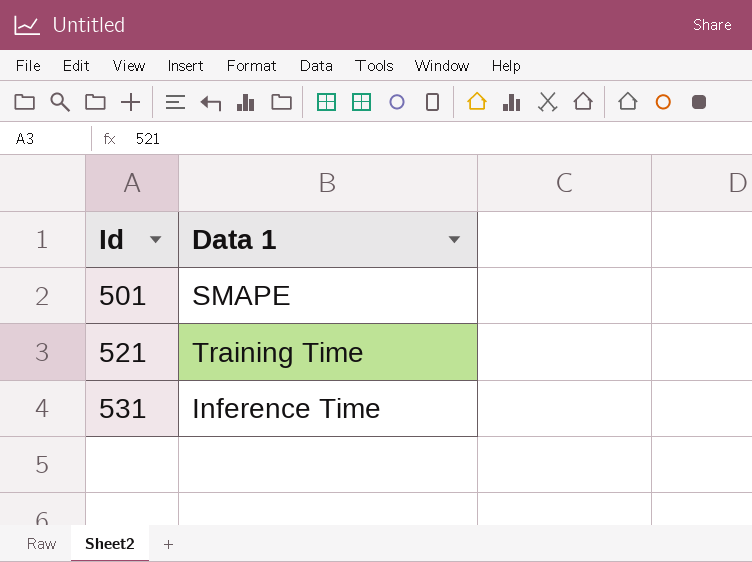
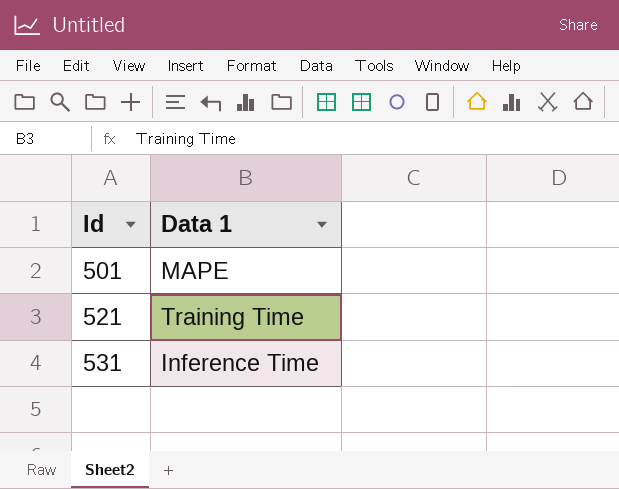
501 | Data 1: SMAPE -> MAPE

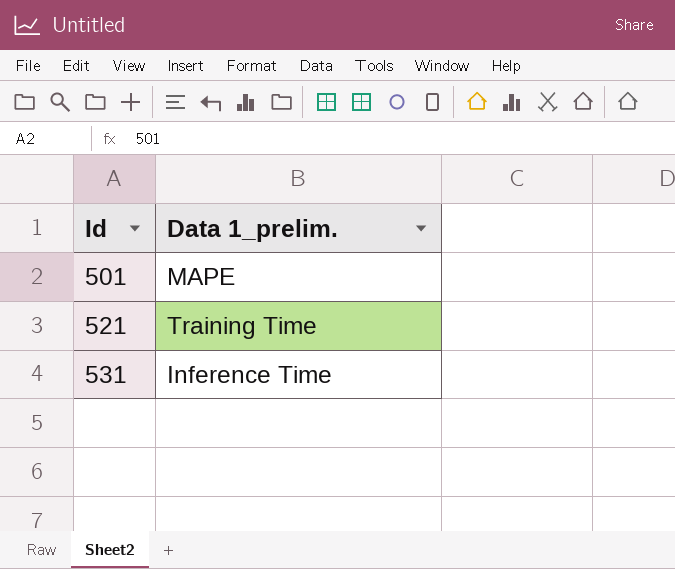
column name: Data 1 -> Data 1_prelim.

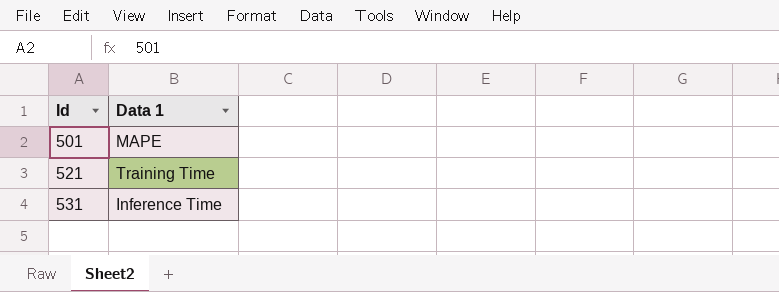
column name: Data 1_prelim. -> Data 1

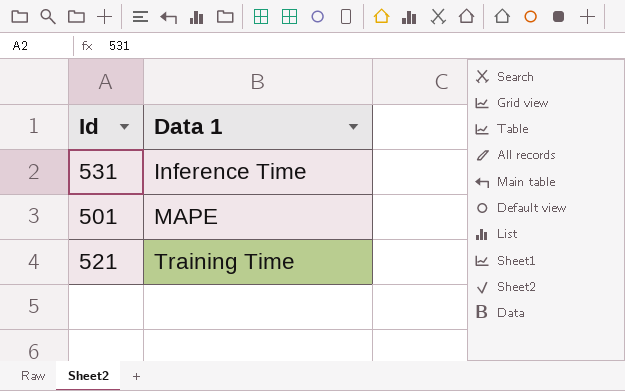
row order: Id ascending -> Data 1 ascending

